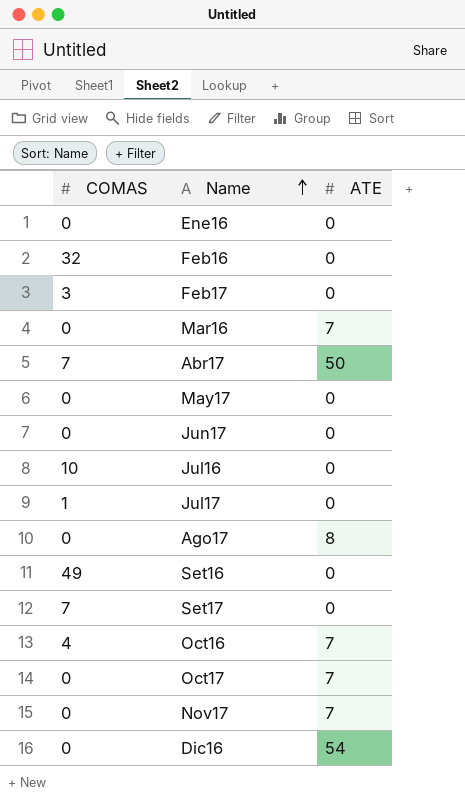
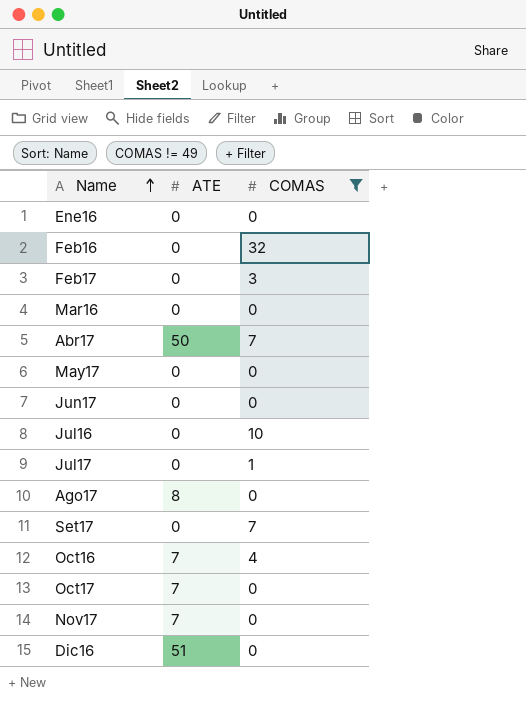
filter: none -> COMAS != 49
column COMAS | position: 1 -> 3
Mar16 | ATE: 7 -> 0
Dic16 | ATE: 54 -> 51

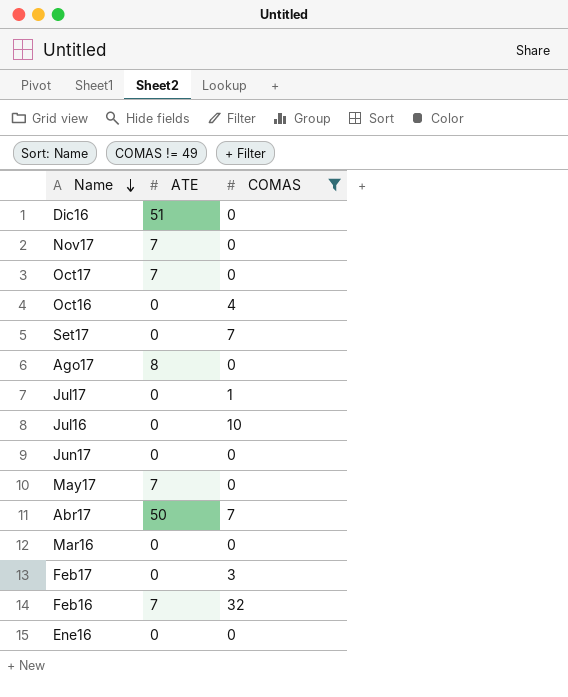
row order: Name ascending -> Name descending
Oct16 | ATE: 7 -> 0
May17 | ATE: 0 -> 7
Feb16 | ATE: 0 -> 7

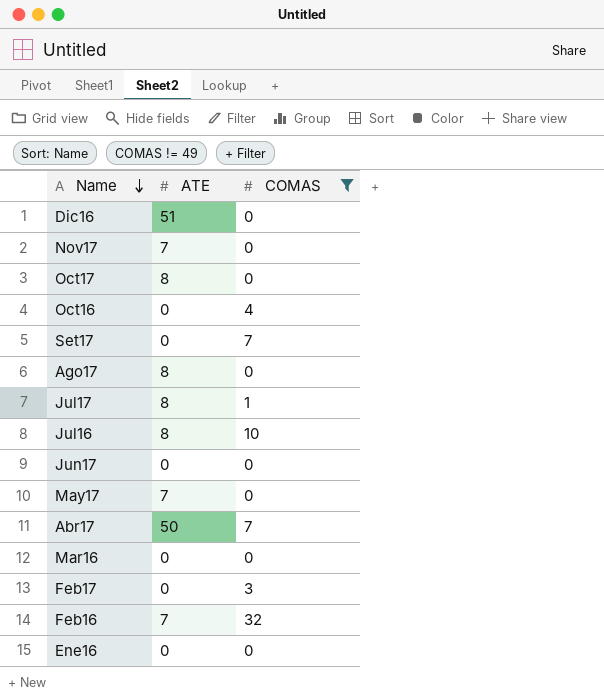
Oct17 | ATE: 7 -> 8
Jul17 | ATE: 0 -> 8
Jul16 | ATE: 0 -> 8

